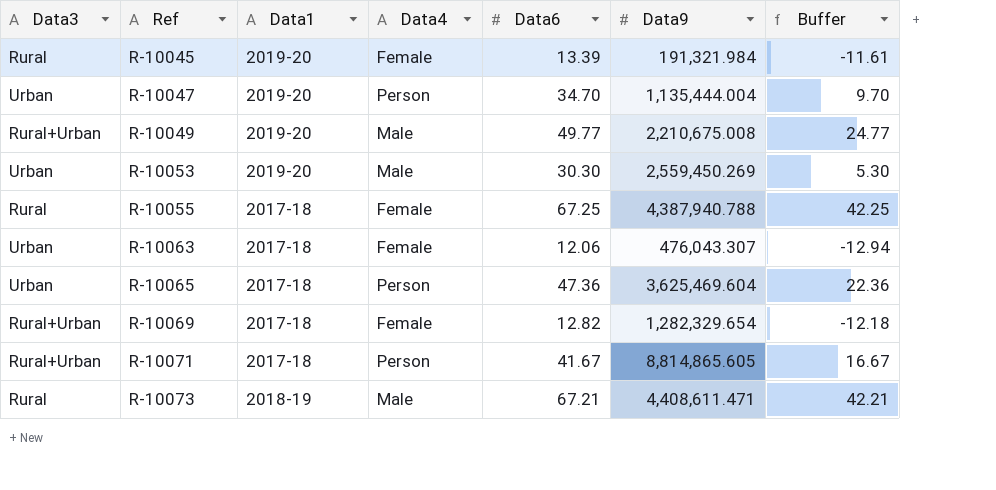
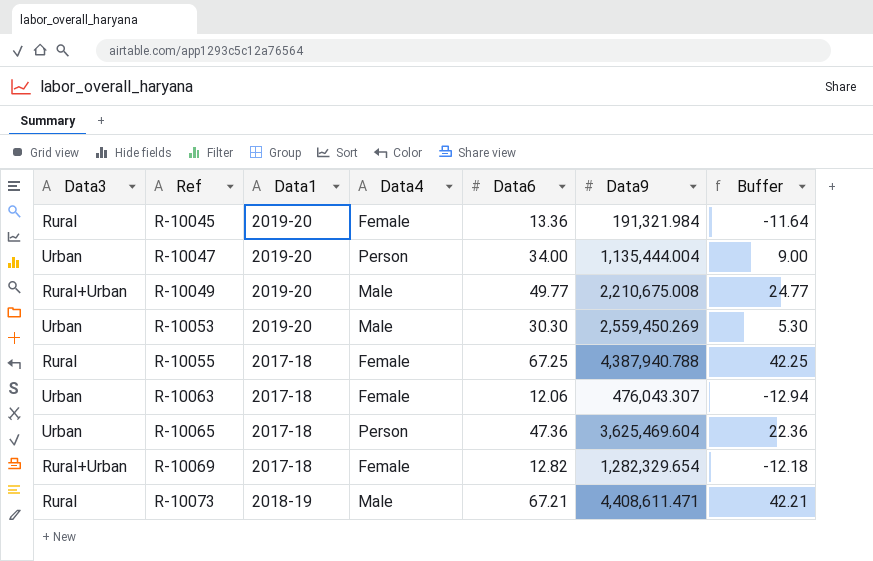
row R-10071: Rural+Urban | 2017-18 | Person | 41.67 | 8,814,865.605 | 16.67 -> none
R-10045 | Data6: 13.39 -> 13.36
R-10045 | Buffer: -11.61 -> -11.64
R-10047 | Data6: 34.70 -> 34.00
R-10047 | Buffer: 9.70 -> 9.00

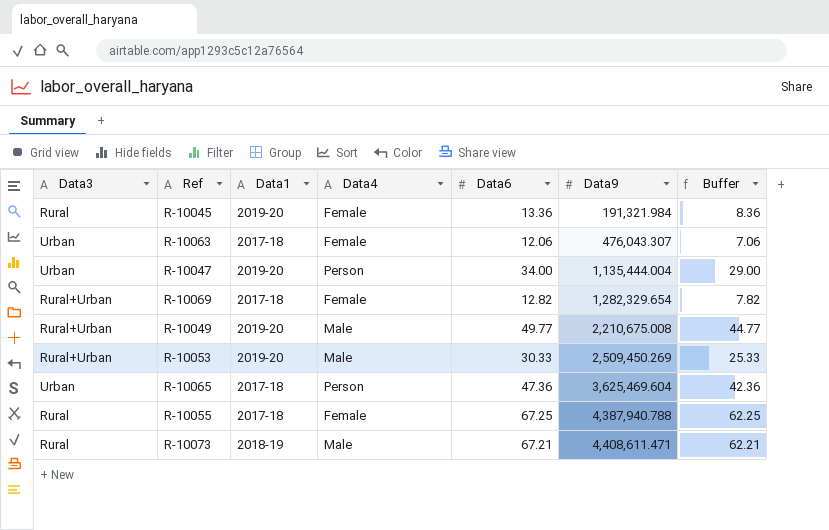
row order: Ref ascending -> Data9 ascending
column Buffer | formula: [Data6] - 25 -> [Data6] - 5
R-10053 | Data3: Urban -> Rural+Urban
R-10053 | Data6: 30.30 -> 30.33
R-10053 | Data9: 2,559,450.269 -> 2,509,450.269

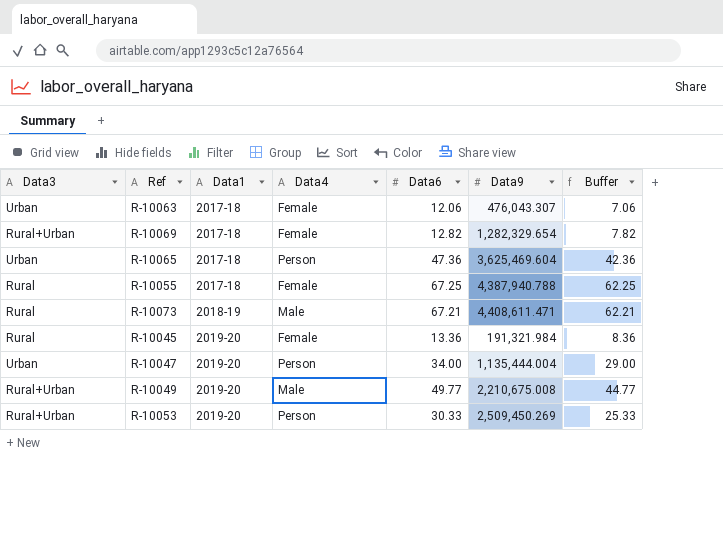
row order: Data9 ascending -> Data1 ascending
R-10053 | Data4: Male -> Person

